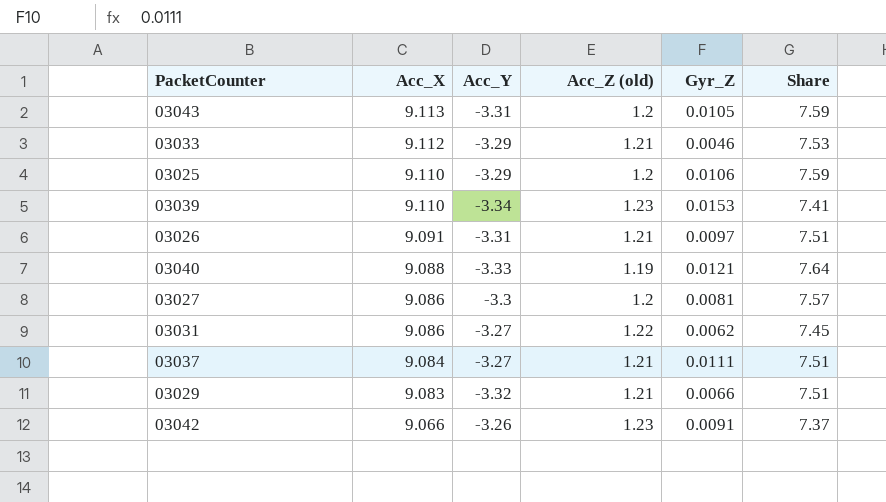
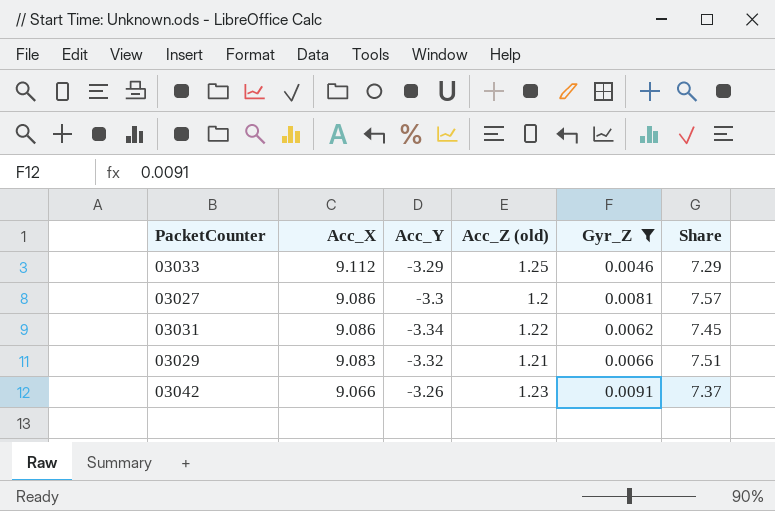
filter: none -> Gyr_Z <= 0.0091
03033 | Acc_Z (old): 1.21 -> 1.25
03033 | Share: 7.53 -> 7.29
03031 | Acc_Y: -3.27 -> -3.34

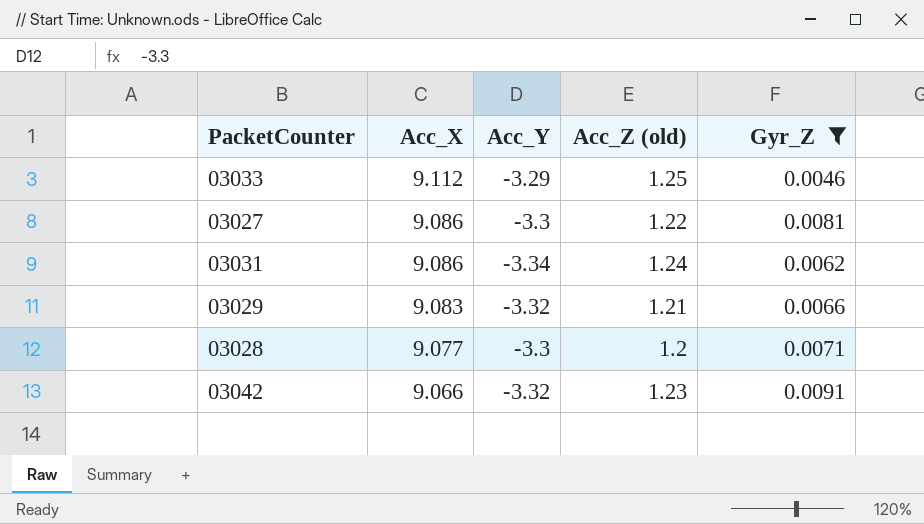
column Share | formula: [Acc_X] / [Acc_Z (old)] -> none
03027 | Acc_Z (old): 1.2 -> 1.22
03031 | Acc_Z (old): 1.22 -> 1.24
row 03028: none -> 9.077 | -3.3 | 1.2 | 0.0071
03042 | Acc_Y: -3.26 -> -3.32

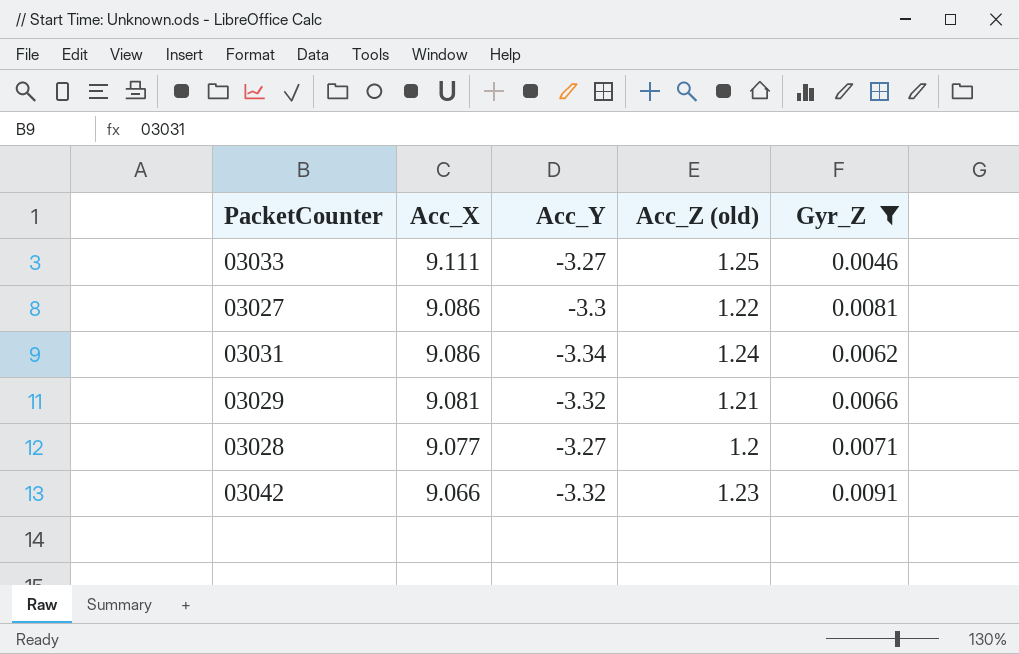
03033 | Acc_X: 9.112 -> 9.111
03033 | Acc_Y: -3.29 -> -3.27
03029 | Acc_X: 9.083 -> 9.081
03028 | Acc_Y: -3.3 -> -3.27

